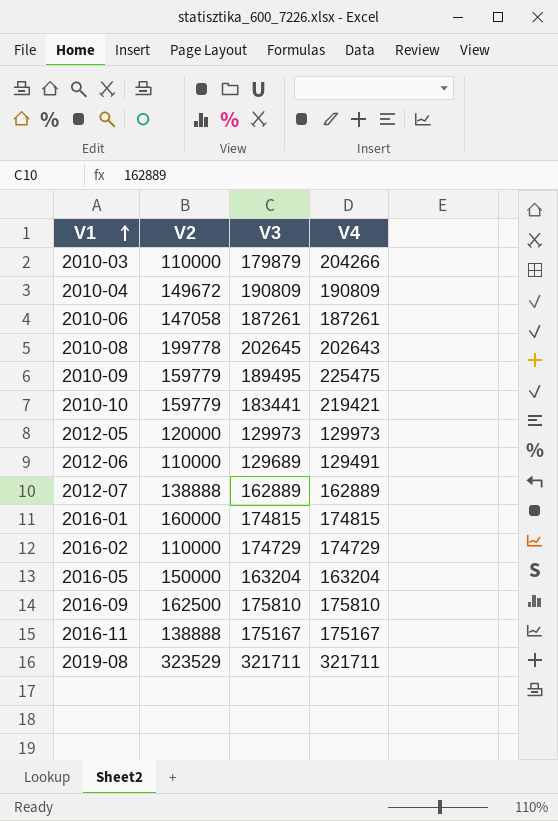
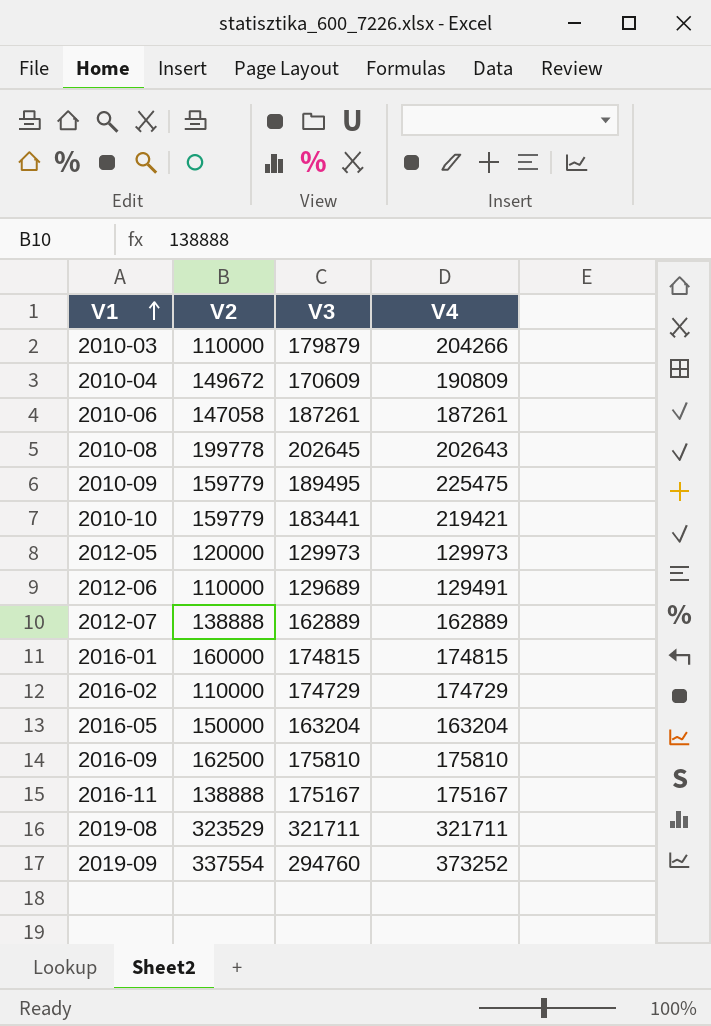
2010-04 | V3: 190809 -> 170609
row 2019-09: none -> 337554 | 294760 | 373252

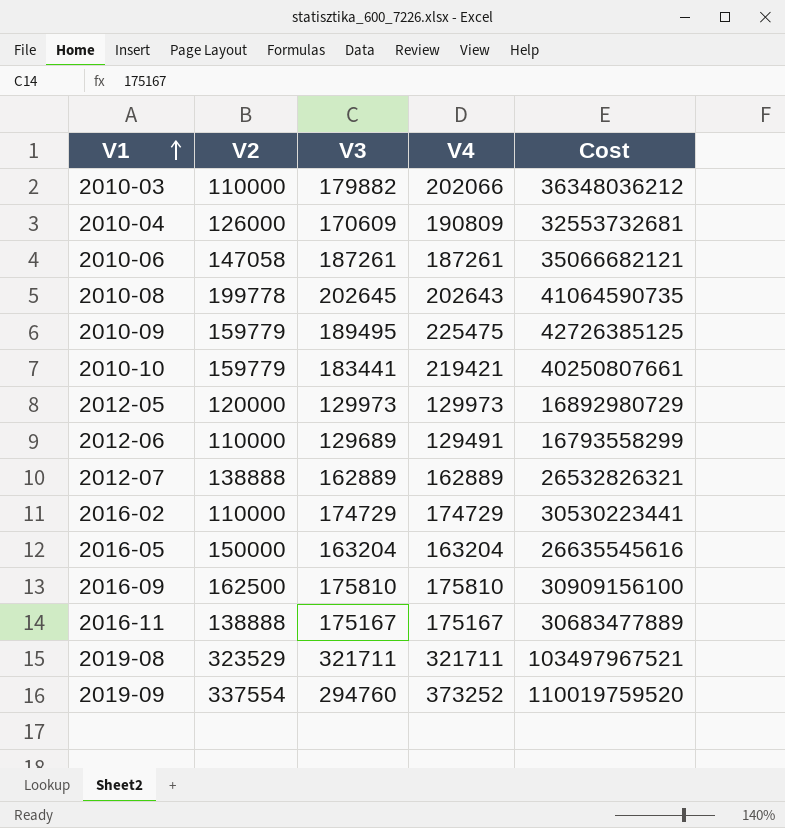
column Cost | formula: none -> [V3] * [V4]
row 2016-01: 160000 | 174815 | 174815 -> none
2010-03 | V3: 179879 -> 179882
2010-03 | V4: 204266 -> 202066
2010-04 | V2: 149672 -> 126000

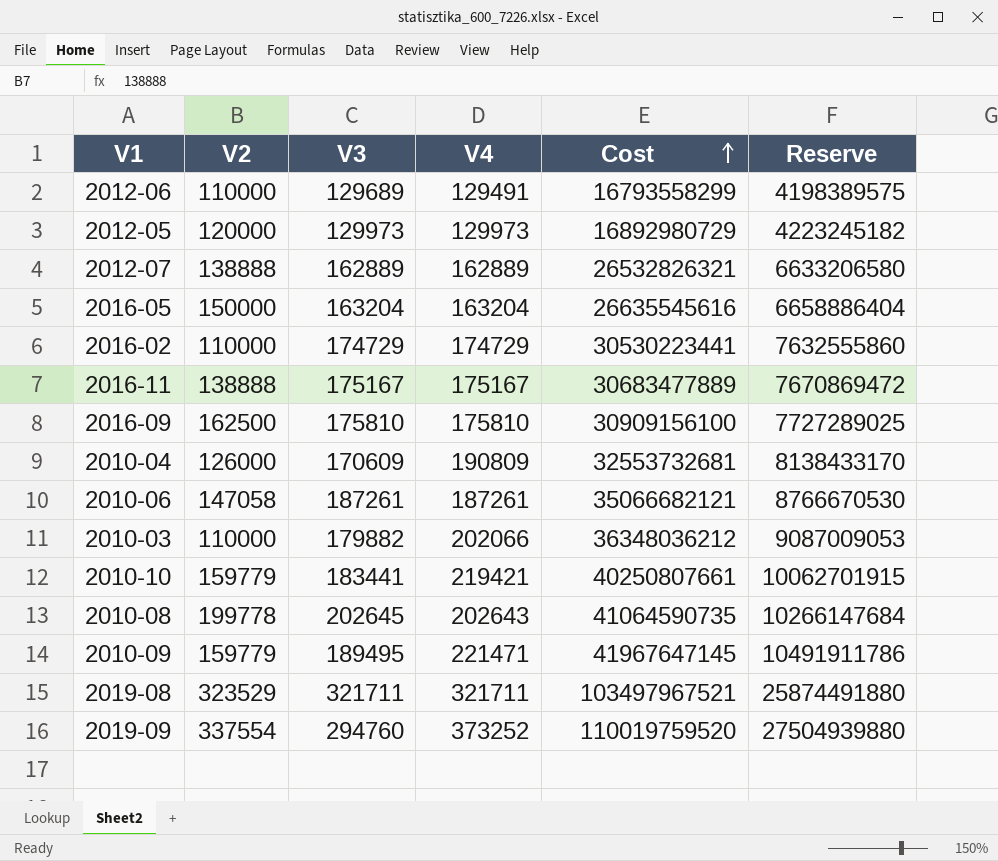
row order: V1 ascending -> Cost ascending
column Reserve | formula: none -> [Cost] * 0.25
2010-09 | V4: 225475 -> 221471
2010-09 | Cost: 42726385125 -> 41967647145

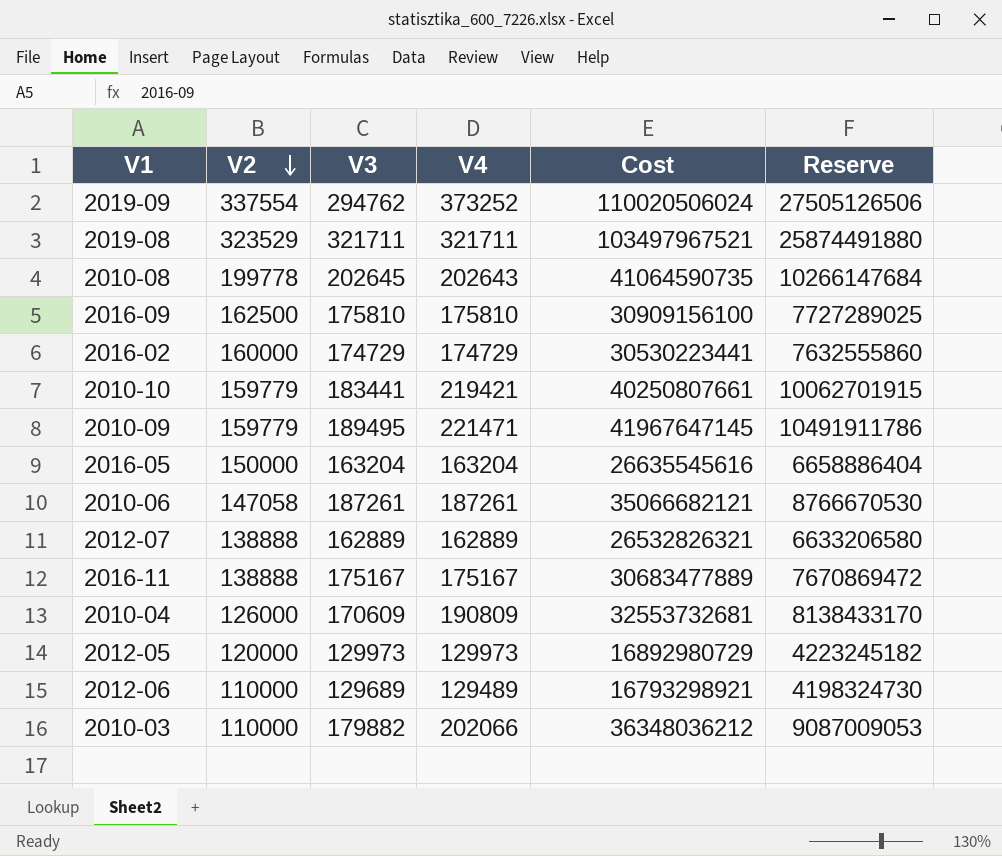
row order: Cost ascending -> V2 descending
2019-09 | V3: 294760 -> 294762
2019-09 | Cost: 110019759520 -> 110020506024
2019-09 | Reserve: 27504939880 -> 27505126506
2016-02 | V2: 110000 -> 160000
2012-06 | V4: 129491 -> 129489
2012-06 | Cost: 16793558299 -> 16793298921
2012-06 | Reserve: 4198389575 -> 4198324730

